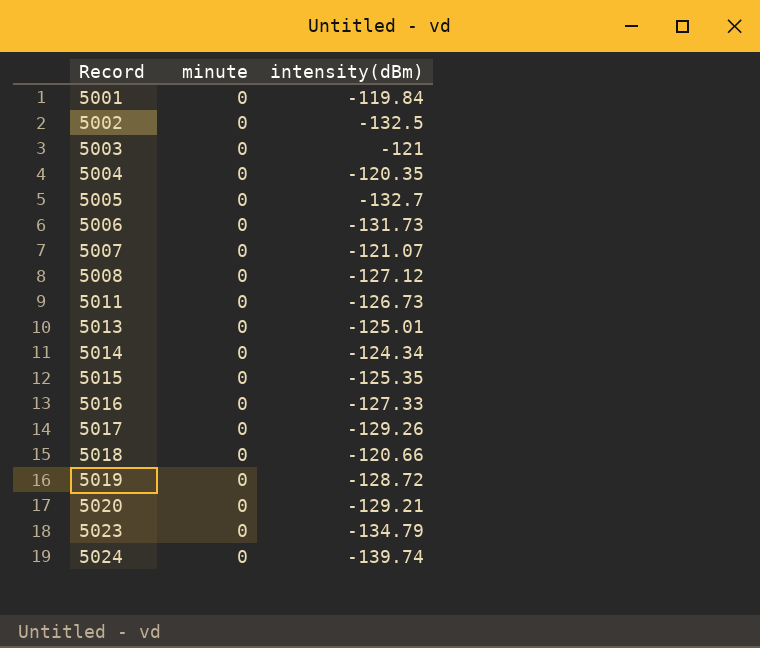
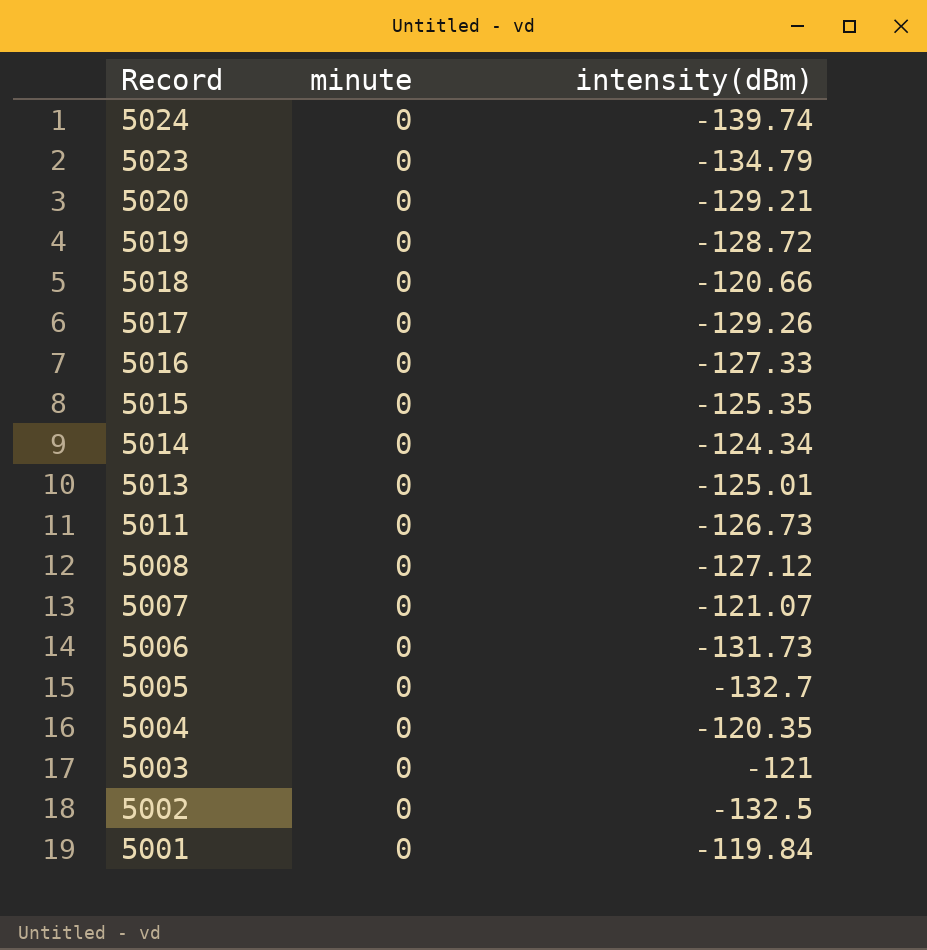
row order: Record ascending -> Record descending

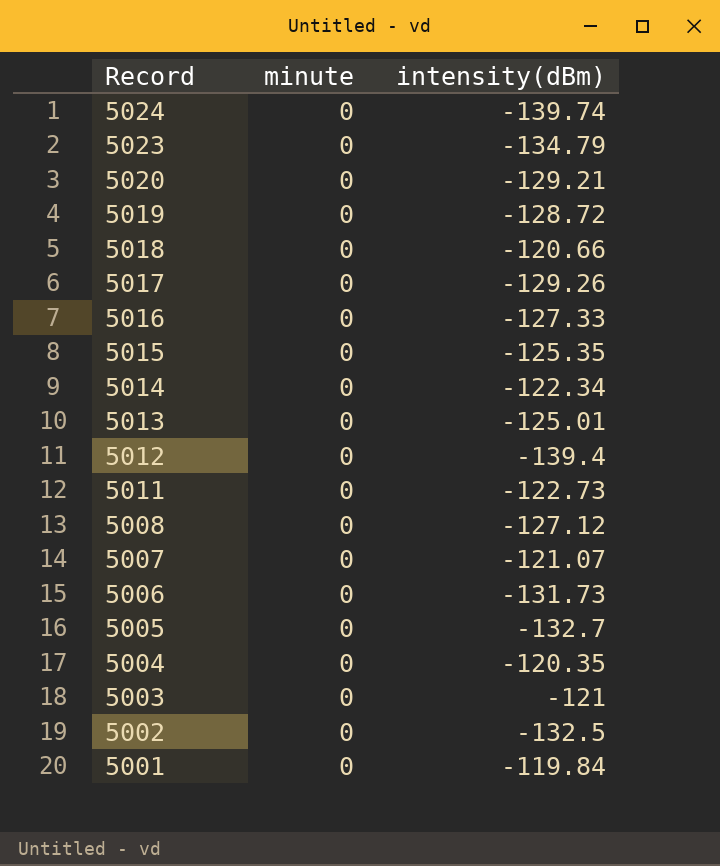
5014 | intensity(dBm): -124.34 -> -122.34
row 5012: none -> 0 | -139.4
5011 | intensity(dBm): -126.73 -> -122.73

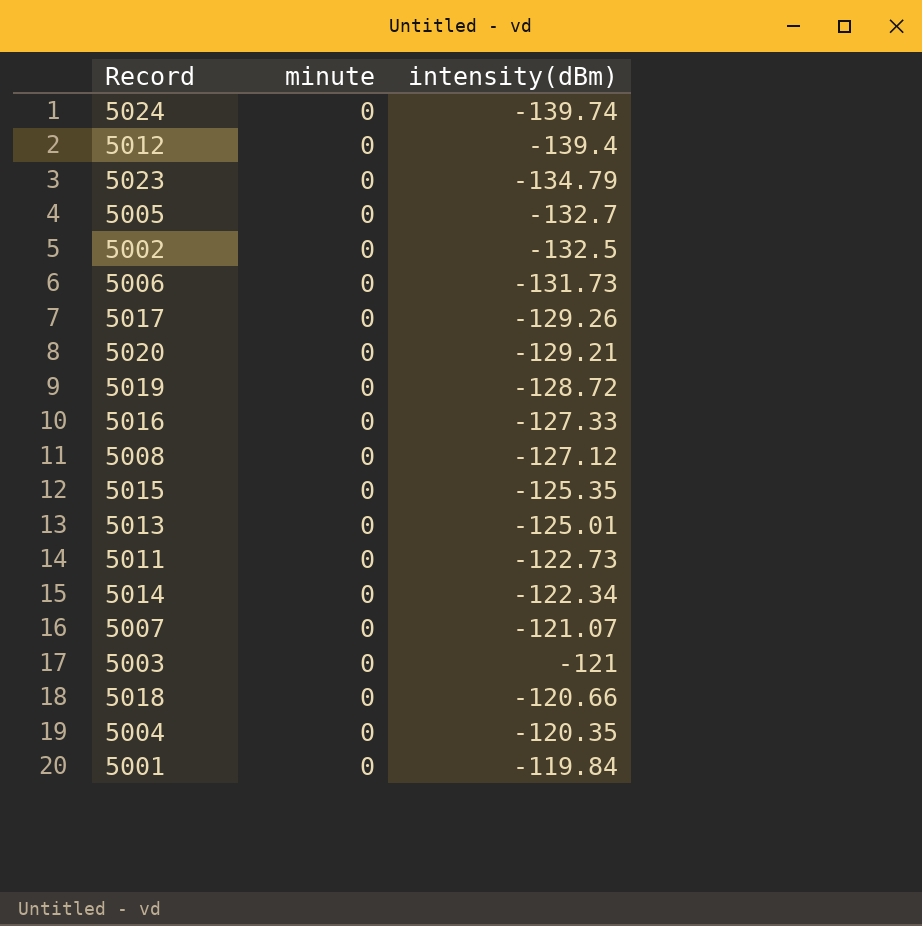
row order: Record descending -> intensity(dBm) ascending

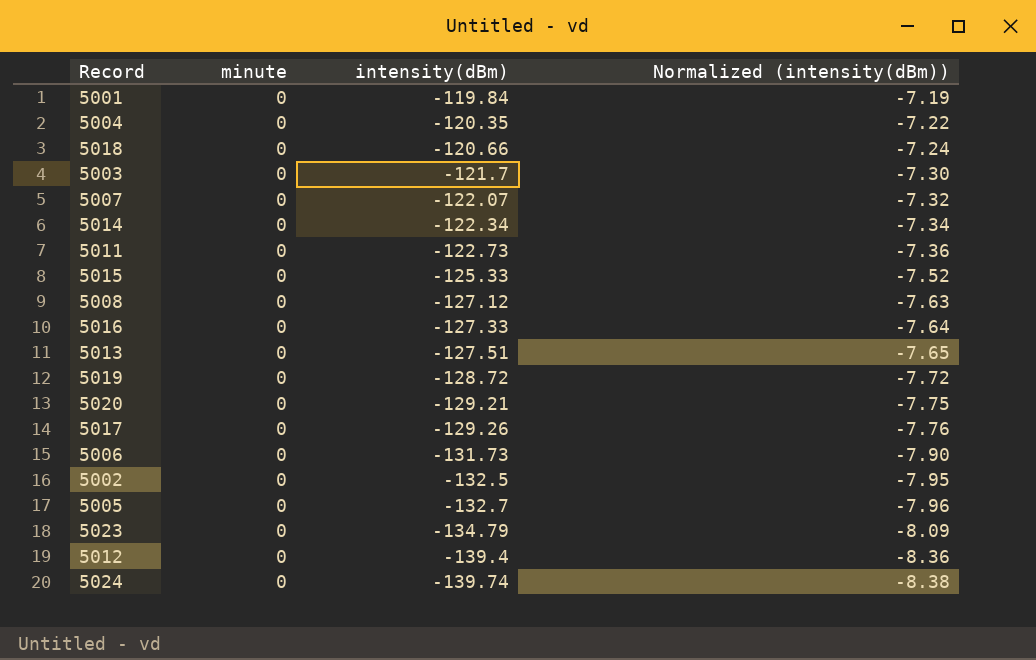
row order: intensity(dBm) ascending -> intensity(dBm) descending
column Normalized (intensity(dBm)) | formula: none -> [intensity(dBm)] * 0.06
5003 | intensity(dBm): -121 -> -121.7
5007 | intensity(dBm): -121.07 -> -122.07
5015 | intensity(dBm): -125.35 -> -125.33
5013 | intensity(dBm): -125.01 -> -127.51

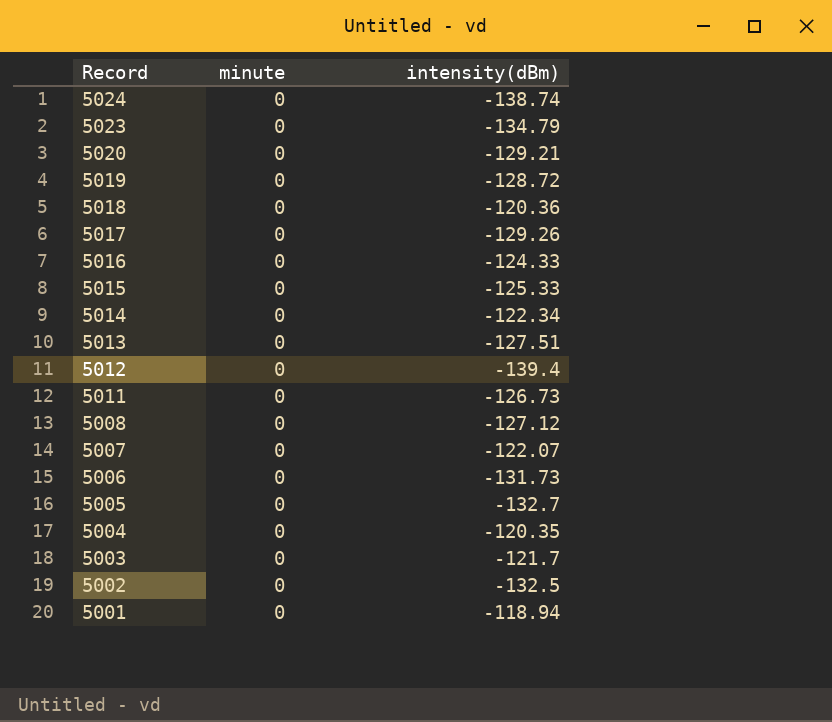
row order: intensity(dBm) descending -> Record descending
column Normalized (intensity(dBm)) | formula: [intensity(dBm)] * 0.06 -> none
5024 | intensity(dBm): -139.74 -> -138.74
5018 | intensity(dBm): -120.66 -> -120.36
5016 | intensity(dBm): -127.33 -> -124.33
5011 | intensity(dBm): -122.73 -> -126.73
5001 | intensity(dBm): -119.84 -> -118.94

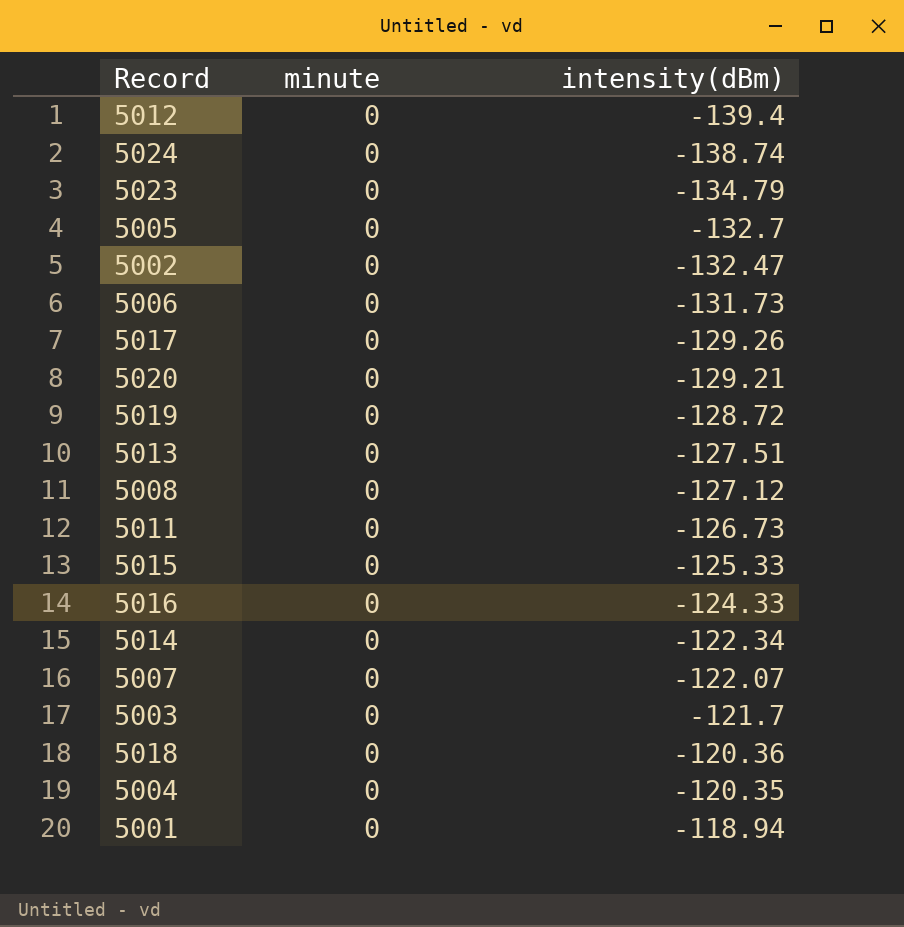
row order: Record descending -> intensity(dBm) ascending
5002 | intensity(dBm): -132.5 -> -132.47

